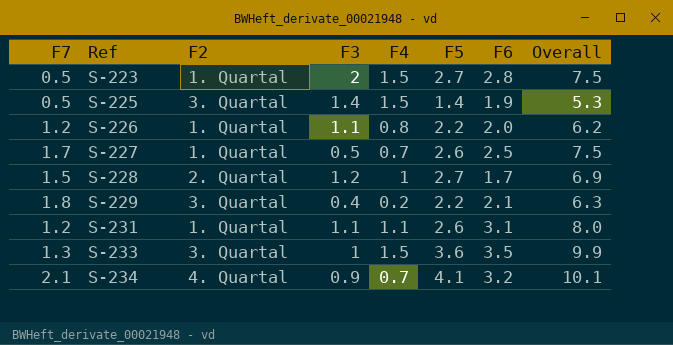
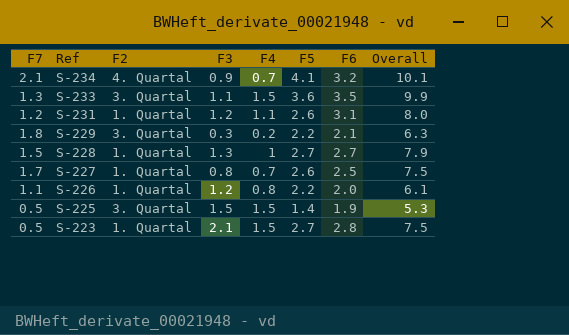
row order: Ref ascending -> Ref descending
S-233 | F3: 1 -> 1.1
S-231 | F3: 1.1 -> 1.2
S-229 | F3: 0.4 -> 0.3
S-228 | F2: 2. Quartal -> 1. Quartal
S-228 | F3: 1.2 -> 1.3
S-228 | F6: 1.7 -> 2.7
S-228 | Overall: 6.9 -> 7.9
S-227 | F3: 0.5 -> 0.8
S-226 | F7: 1.2 -> 1.1
S-226 | F3: 1.1 -> 1.2
S-226 | Overall: 6.2 -> 6.1
S-225 | F3: 1.4 -> 1.5
S-223 | F3: 2 -> 2.1

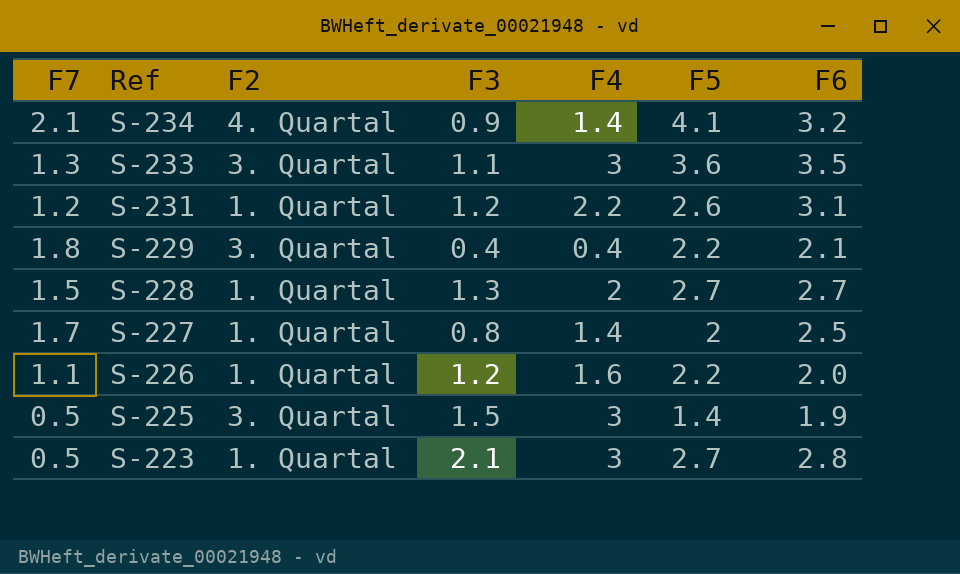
column Overall | formula: [F7] + [F4] + [F5] + [F6] -> none
S-234 | F4: 0.7 -> 1.4
S-233 | F4: 1.5 -> 3
S-231 | F4: 1.1 -> 2.2
S-229 | F3: 0.3 -> 0.4
S-229 | F4: 0.2 -> 0.4
S-228 | F4: 1 -> 2
S-227 | F4: 0.7 -> 1.4
S-227 | F5: 2.6 -> 2
S-226 | F4: 0.8 -> 1.6
S-225 | F4: 1.5 -> 3
S-223 | F4: 1.5 -> 3

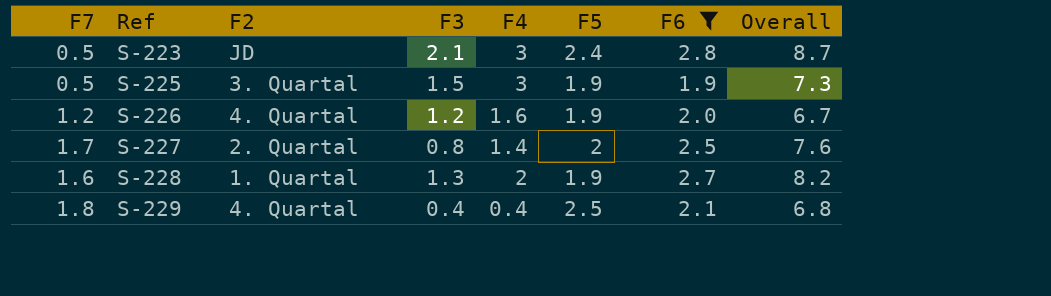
filter: none -> F6 <= 2.8
row order: Ref descending -> Ref ascending
column Overall | formula: none -> [F7] + [F4] + [F5] + [F6]
S-223 | F2: 1. Quartal -> JD
S-223 | F5: 2.7 -> 2.4
S-225 | F5: 1.4 -> 1.9
S-226 | F7: 1.1 -> 1.2
S-226 | F2: 1. Quartal -> 4. Quartal
S-226 | F5: 2.2 -> 1.9
S-227 | F2: 1. Quartal -> 2. Quartal
S-228 | F7: 1.5 -> 1.6
S-228 | F5: 2.7 -> 1.9
S-229 | F2: 3. Quartal -> 4. Quartal
S-229 | F5: 2.2 -> 2.5

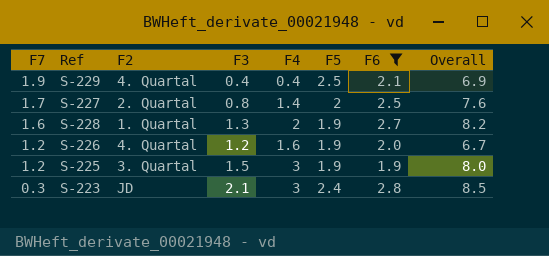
row order: Ref ascending -> F7 descending
S-229 | F7: 1.8 -> 1.9
S-229 | Overall: 6.8 -> 6.9
S-225 | F7: 0.5 -> 1.2
S-225 | Overall: 7.3 -> 8.0
S-223 | F7: 0.5 -> 0.3
S-223 | Overall: 8.7 -> 8.5

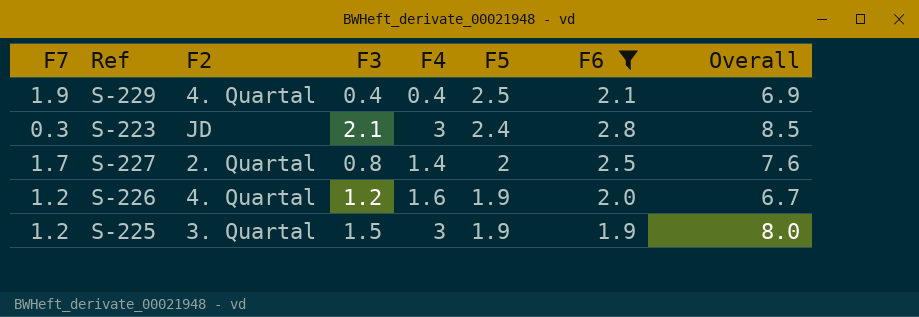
row order: F7 descending -> F5 descending
row S-228: 1.6 | 1. Quartal | 1.3 | 2 | 1.9 | 2.7 | 8.2 -> none

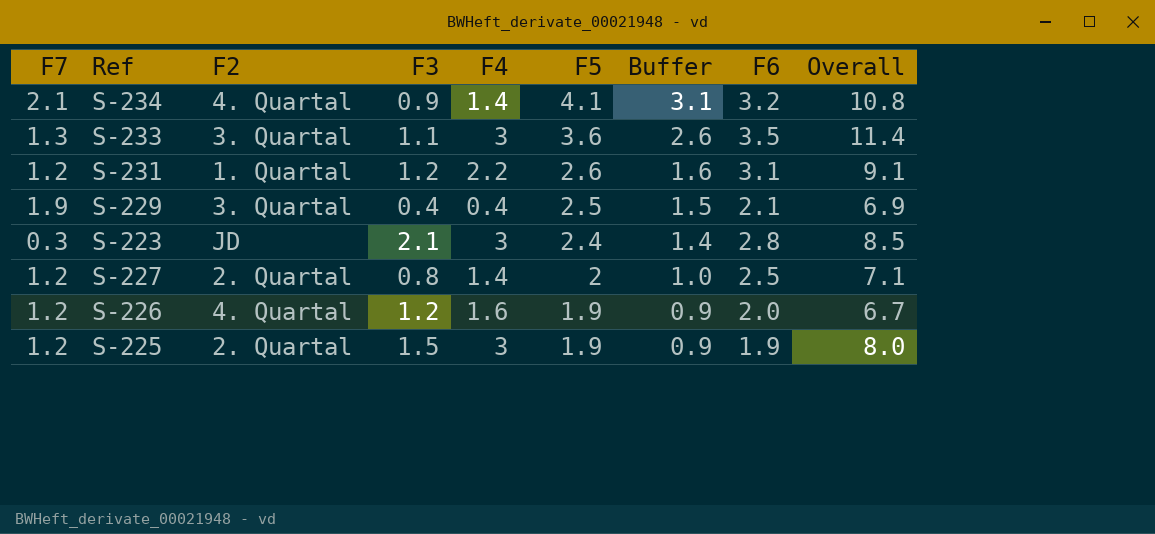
filter: F6 <= 2.8 -> none
column Buffer | formula: none -> [F5] - 1
S-229 | F2: 4. Quartal -> 3. Quartal
S-227 | F7: 1.7 -> 1.2
S-227 | Overall: 7.6 -> 7.1
S-225 | F2: 3. Quartal -> 2. Quartal

